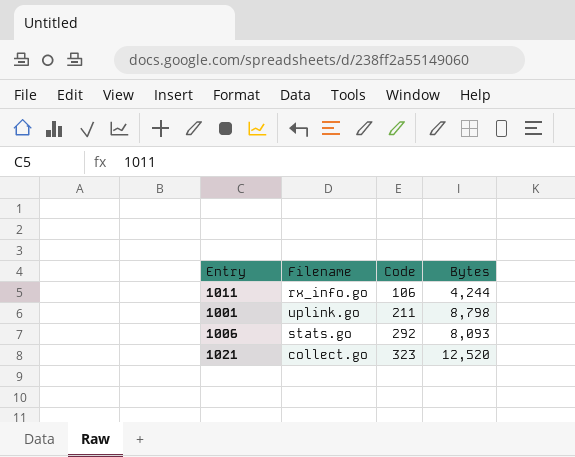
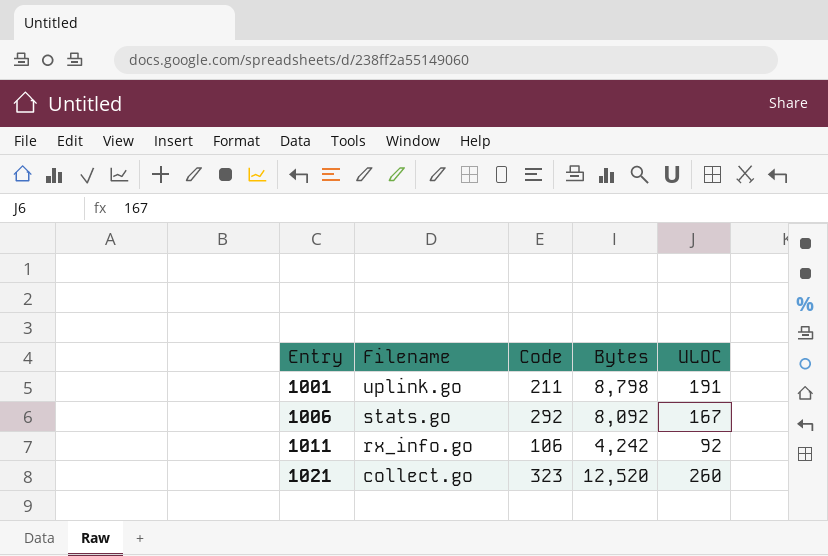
row order: Code ascending -> Entry ascending
column ULOC | position: none -> 5
1006 | Bytes: 8,093 -> 8,092
1011 | Bytes: 4,244 -> 4,242

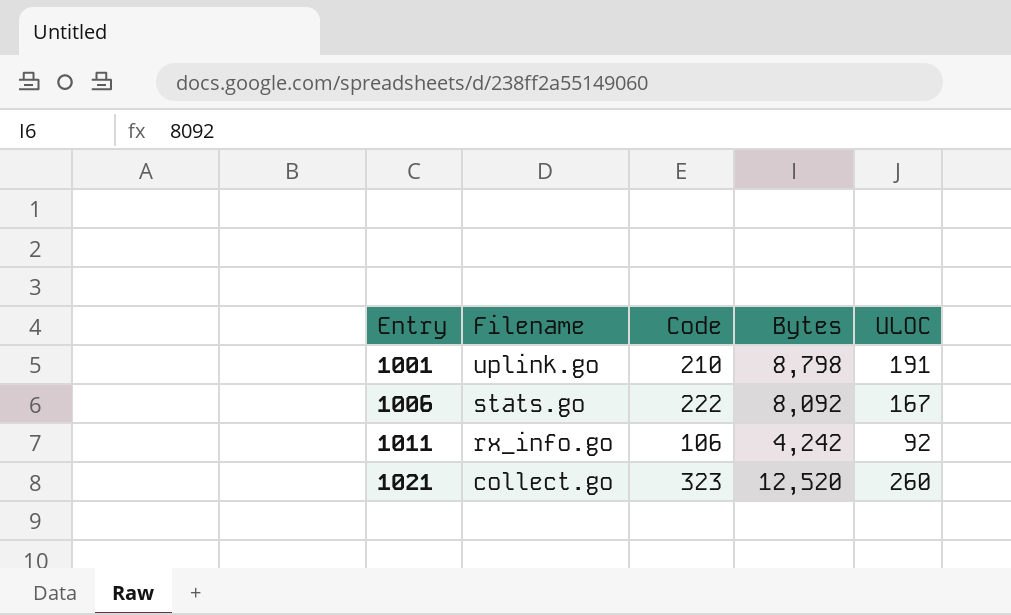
1001 | Code: 211 -> 210
1006 | Code: 292 -> 222

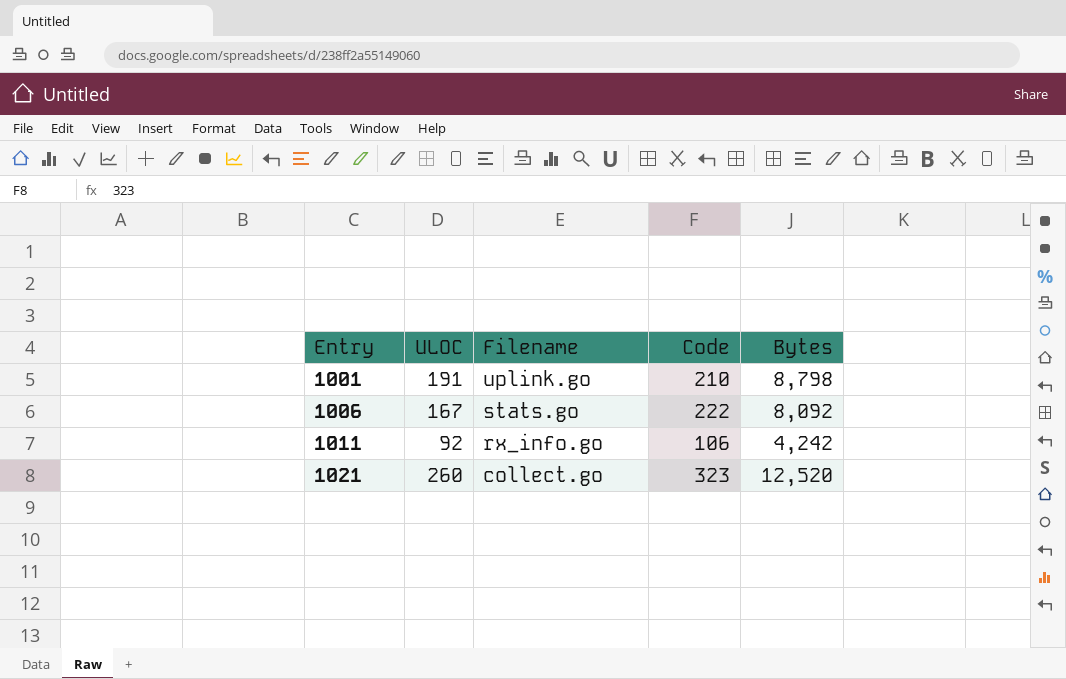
column ULOC | position: 5 -> 2

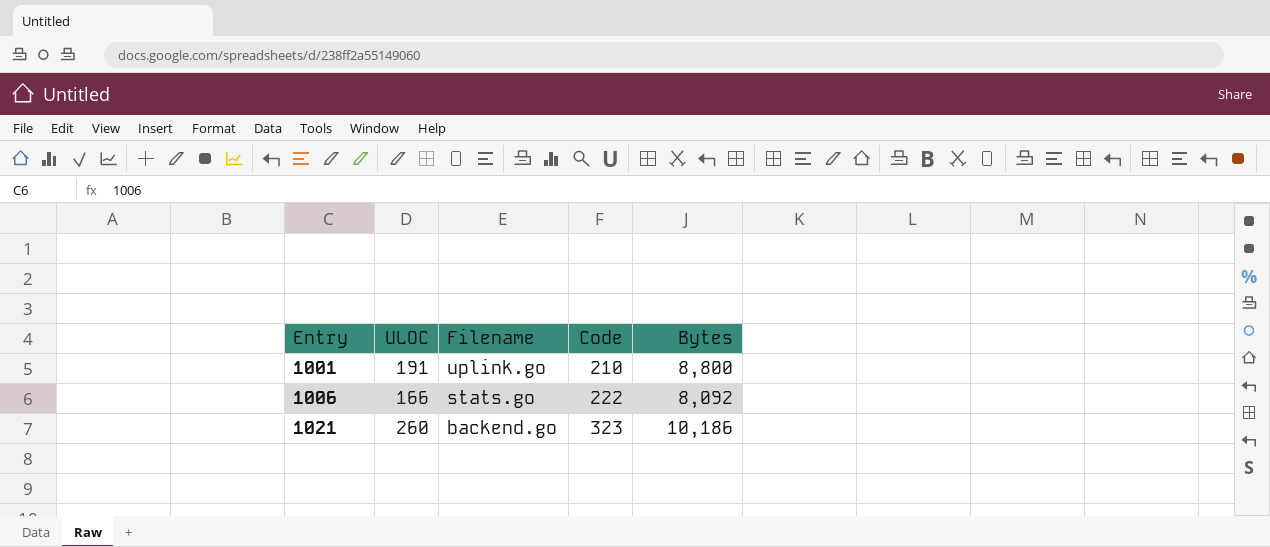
row 1011: 92 | rx_info.go | 106 | 4,242 -> none
1001 | Bytes: 8,798 -> 8,800
1006 | ULOC: 167 -> 166
1021 | Filename: collect.go -> backend.go
1021 | Bytes: 12,520 -> 10,186

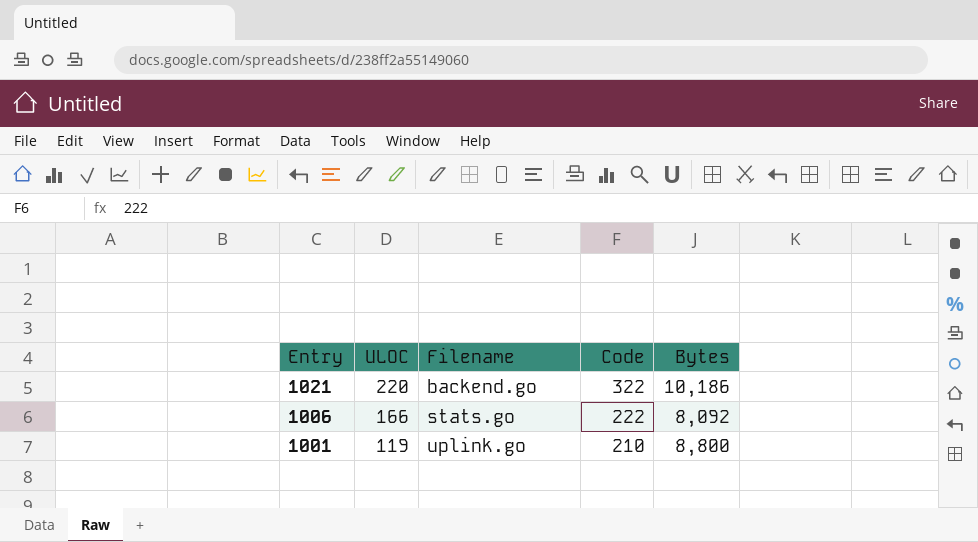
row order: Entry ascending -> Entry descending
1021 | ULOC: 260 -> 220
1021 | Code: 323 -> 322
1001 | ULOC: 191 -> 119

